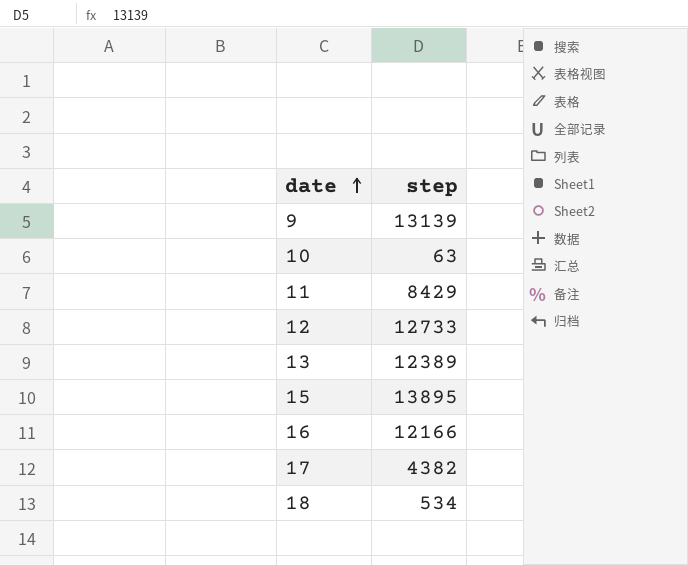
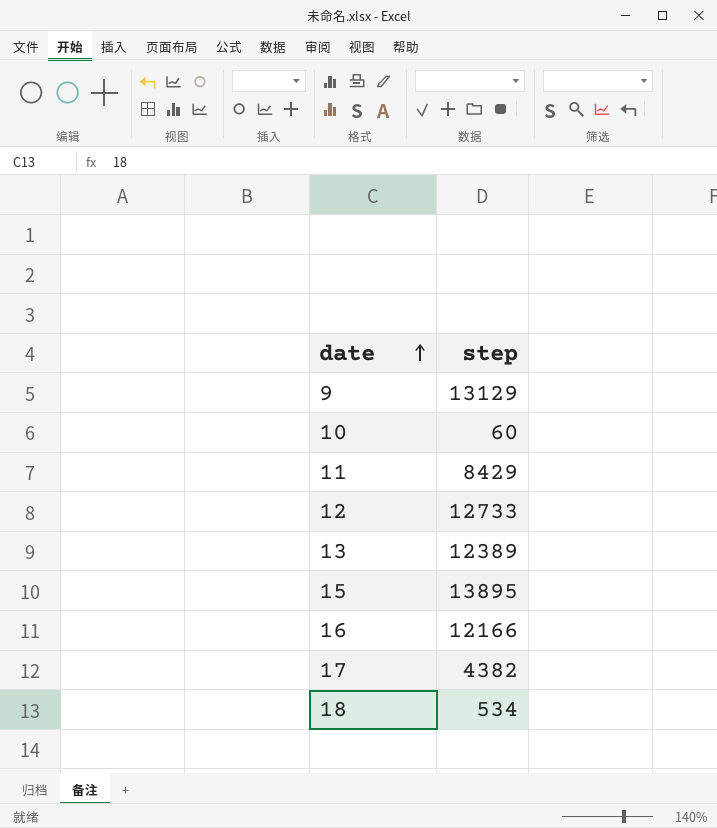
9 | step: 13139 -> 13129
10 | step: 63 -> 60

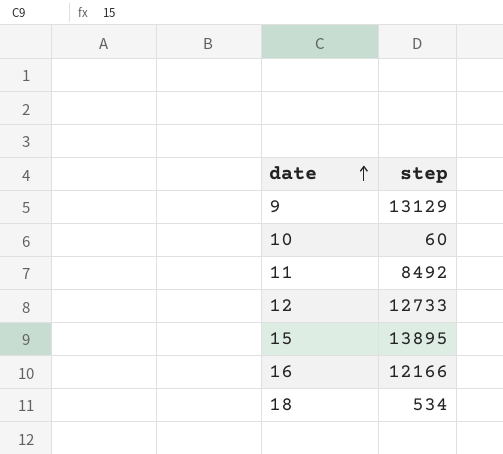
row 13: 12389 -> none
row 17: 4382 -> none
11 | step: 8429 -> 8492

